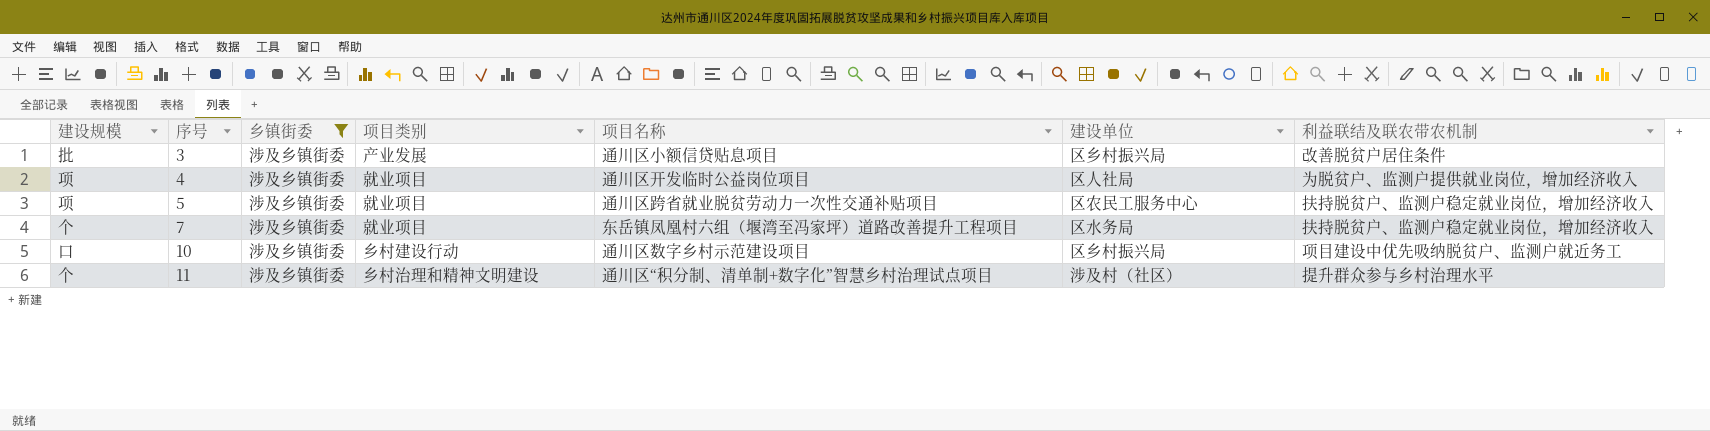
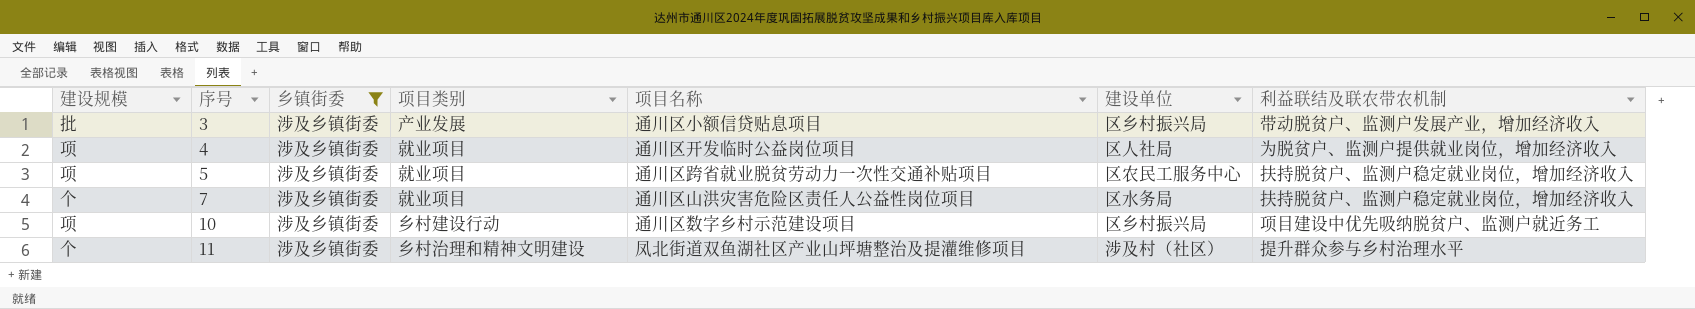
3 | 利益联结及联农带农机制: 改善脱贫户居住条件 -> 带动脱贫户、监测户发展产业，增加经济收入
7 | 项目名称: 东岳镇凤凰村六组（堰湾至冯家坪）道路改善提升工程项目 -> 通川区山洪灾害危险区责任人公益性岗位项目
10 | 建设规模: 口 -> 项
11 | 项目名称: 通川区“积分制、清单制+数字化”智慧乡村治理试点项目 -> 凤北街道双鱼湖社区产业山坪塘整治及提灌维修项目

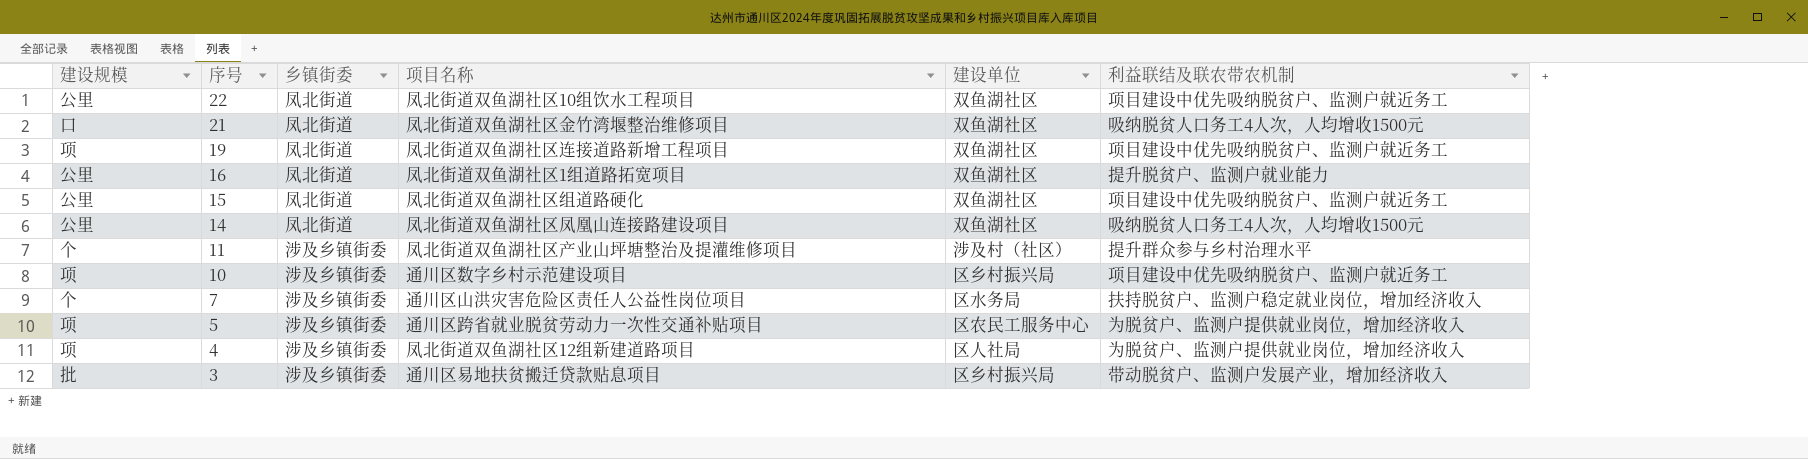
filter: 乡镇街委 = 涉及乡镇街委 -> none
row order: 序号 ascending -> 序号 descending
column 项目类别 | position: 4 -> none
5 | 利益联结及联农带农机制: 扶持脱贫户、监测户稳定就业岗位，增加经济收入 -> 为脱贫户、监测户提供就业岗位，增加经济收入
4 | 项目名称: 通川区开发临时公益岗位项目 -> 凤北街道双鱼湖社区12组新建道路项目
3 | 项目名称: 通川区小额信贷贴息项目 -> 通川区易地扶贫搬迁贷款贴息项目

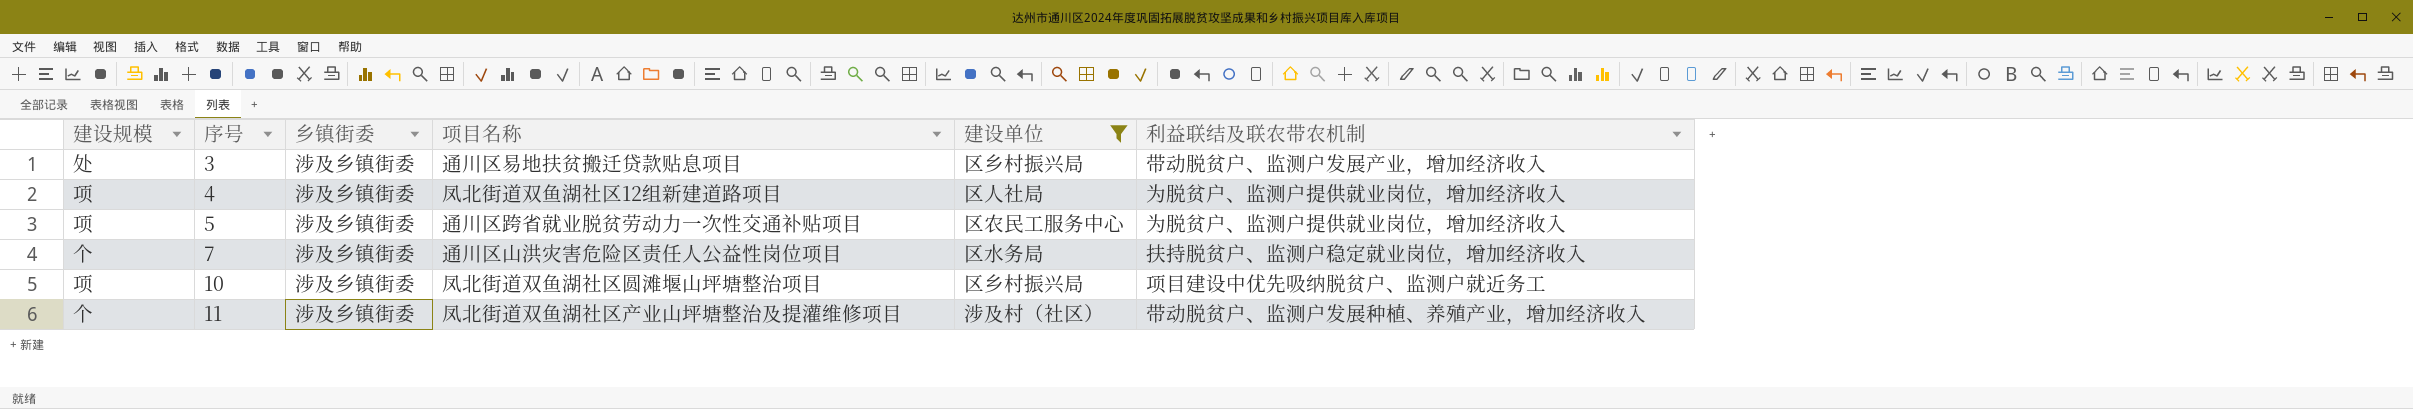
filter: none -> 建设单位 != 双鱼湖社区
row order: 序号 descending -> 序号 ascending
3 | 建设规模: 批 -> 处
10 | 项目名称: 通川区数字乡村示范建设项目 -> 凤北街道双鱼湖社区圆滩堰山坪塘整治项目
11 | 利益联结及联农带农机制: 提升群众参与乡村治理水平 -> 带动脱贫户、监测户发展种植、养殖产业，增加经济收入

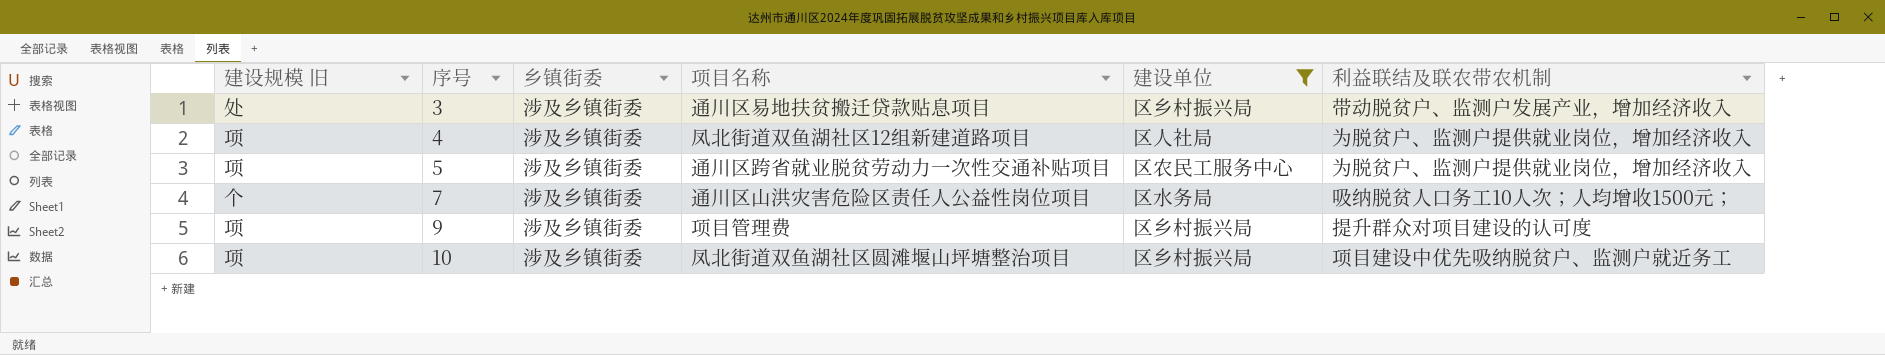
column name: 建设规模 -> 建设规模 旧
row 11: 个 | 涉及乡镇街委 | 凤北街道双鱼湖社区产业山坪塘整治及提灌维修项目 | 涉及村（社区） | 带动脱贫户、监测户发展种植、养殖产业，增加经济收入 -> none
7 | 利益联结及联农带农机制: 扶持脱贫户、监测户稳定就业岗位，增加经济收入 -> 吸纳脱贫人口务工10人次；人均增收1500元；
row 9: none -> 项 | 涉及乡镇街委 | 项目管理费 | 区乡村振兴局 | 提升群众对项目建设的认可度

